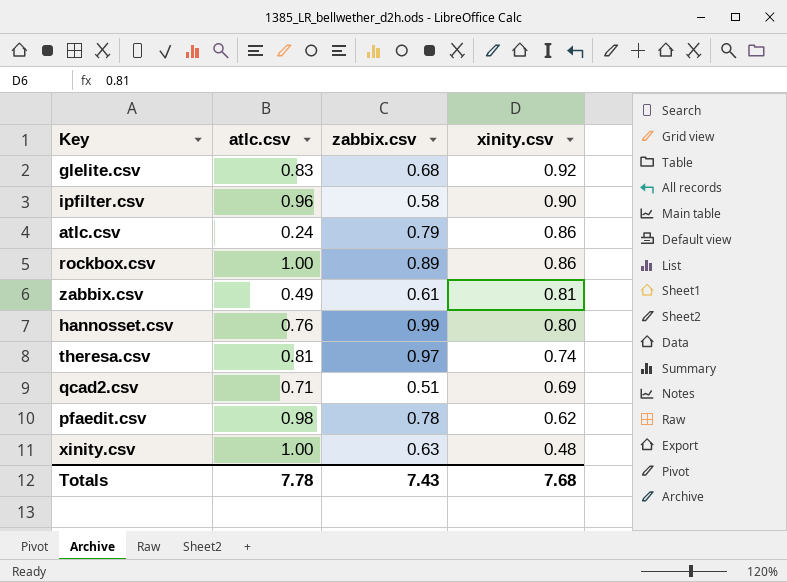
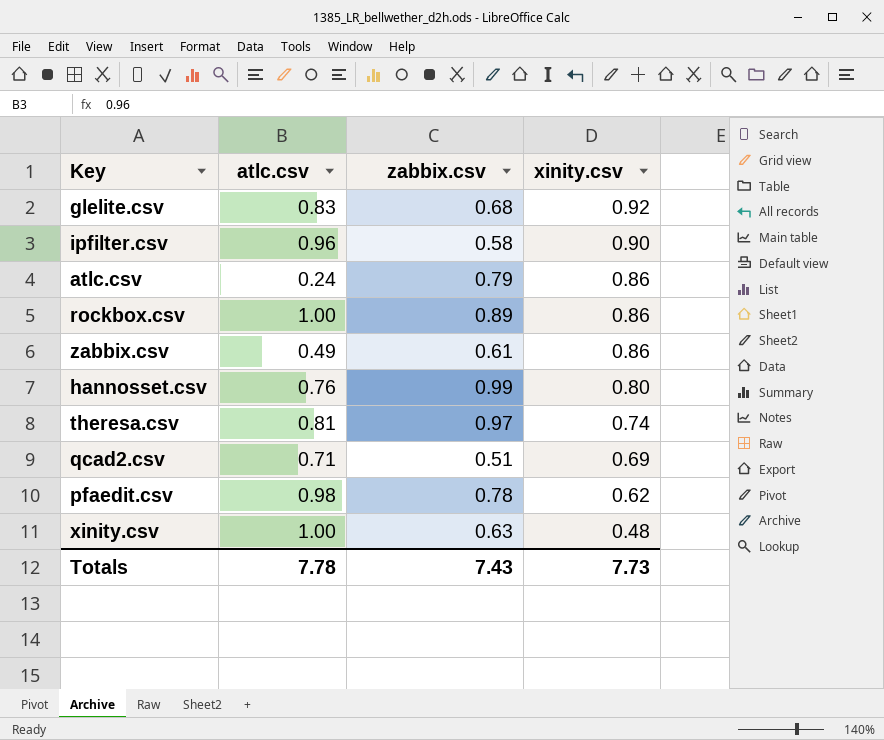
zabbix.csv | xinity.csv: 0.81 -> 0.86
Totals | xinity.csv: 7.68 -> 7.73

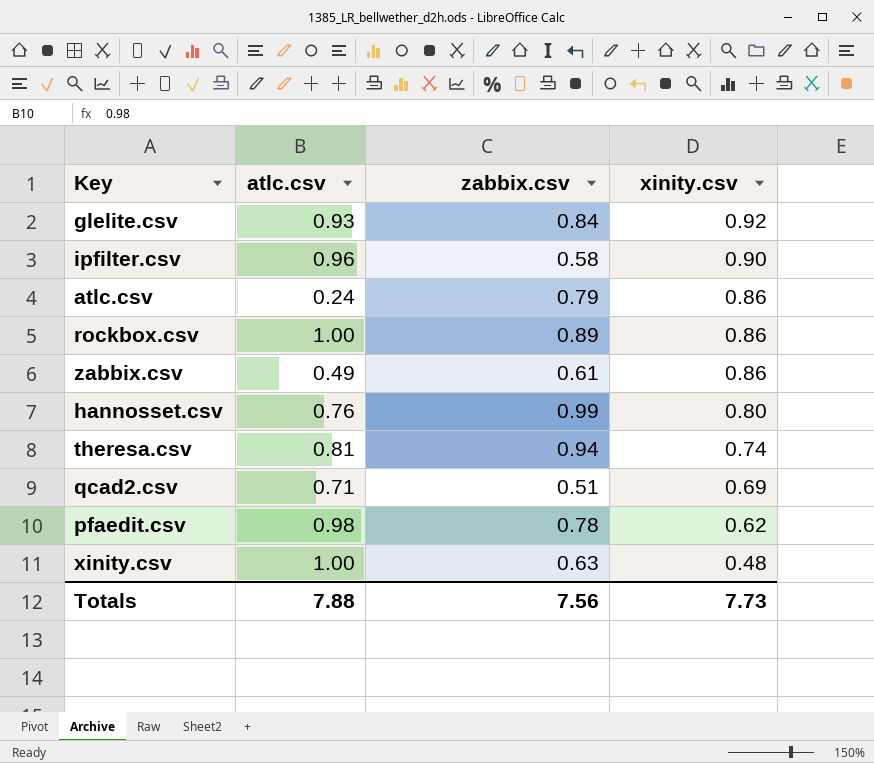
glelite.csv | atlc.csv: 0.83 -> 0.93
glelite.csv | zabbix.csv: 0.68 -> 0.84
theresa.csv | zabbix.csv: 0.97 -> 0.94
Totals | atlc.csv: 7.78 -> 7.88
Totals | zabbix.csv: 7.43 -> 7.56

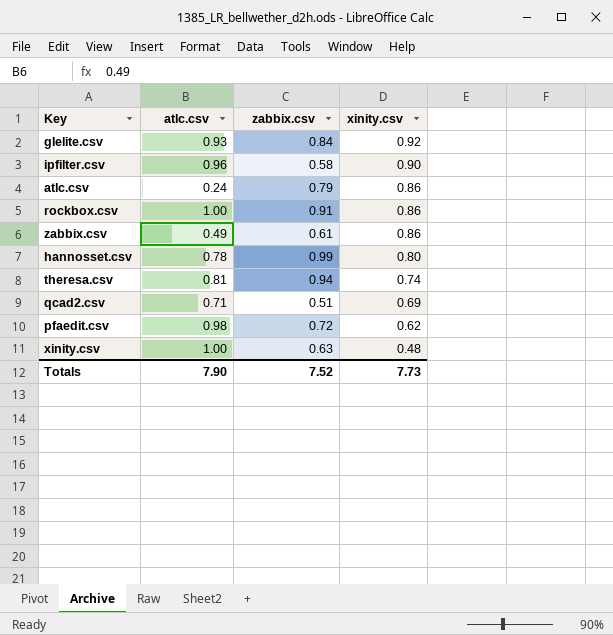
rockbox.csv | zabbix.csv: 0.89 -> 0.91
hannosset.csv | atlc.csv: 0.76 -> 0.78
pfaedit.csv | zabbix.csv: 0.78 -> 0.72
Totals | atlc.csv: 7.88 -> 7.90
Totals | zabbix.csv: 7.56 -> 7.52

